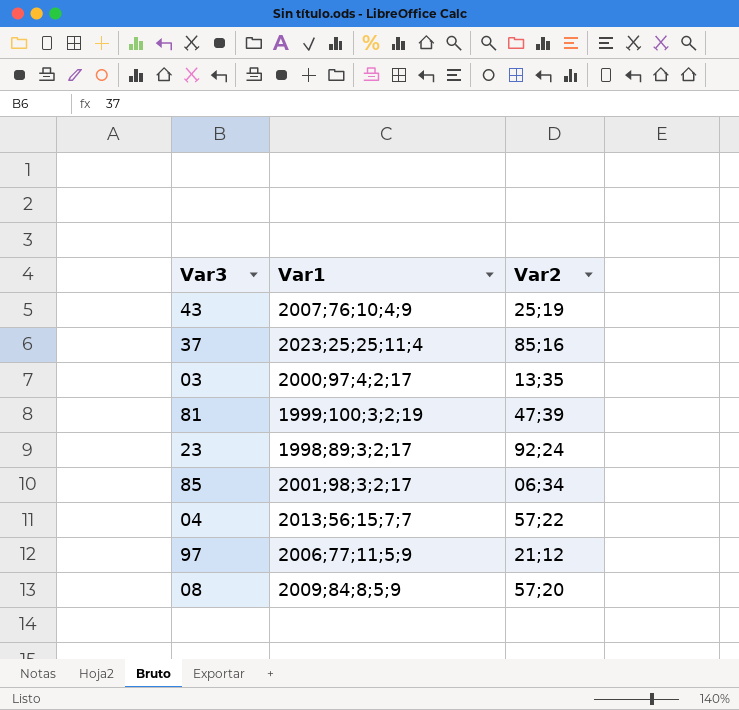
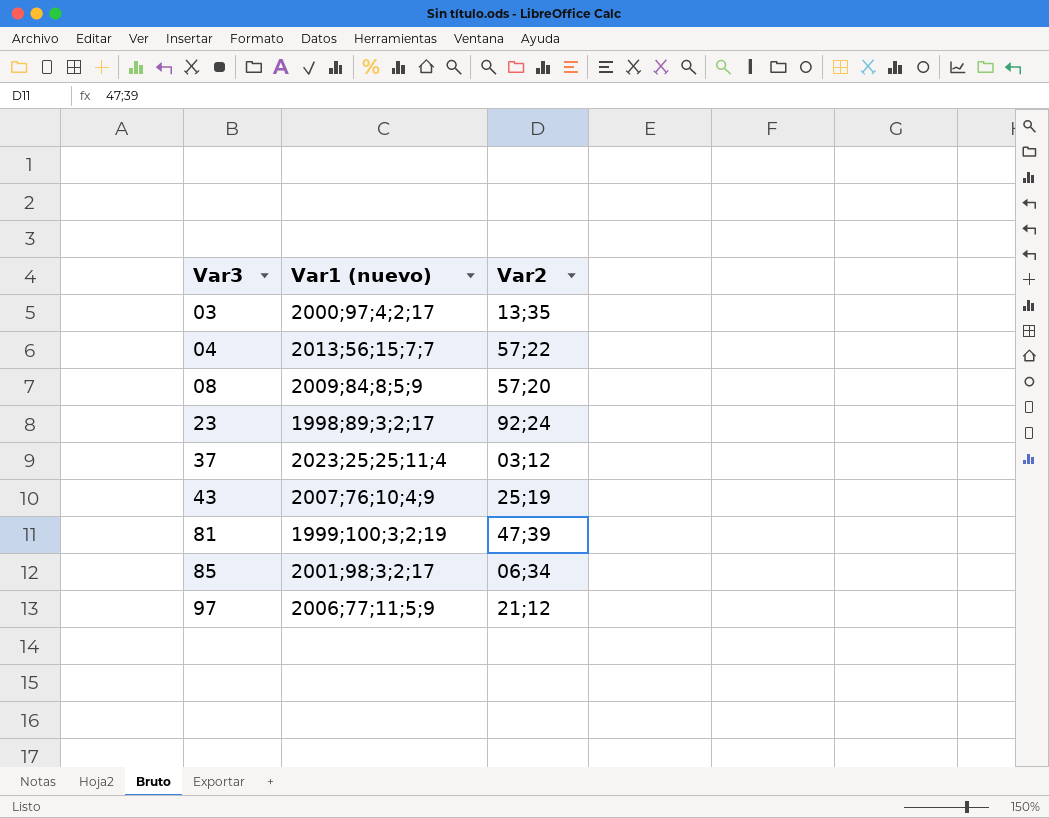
row order: none -> Var3 ascending
column name: Var1 -> Var1 (nuevo)
37 | Var2: 85;16 -> 03;12

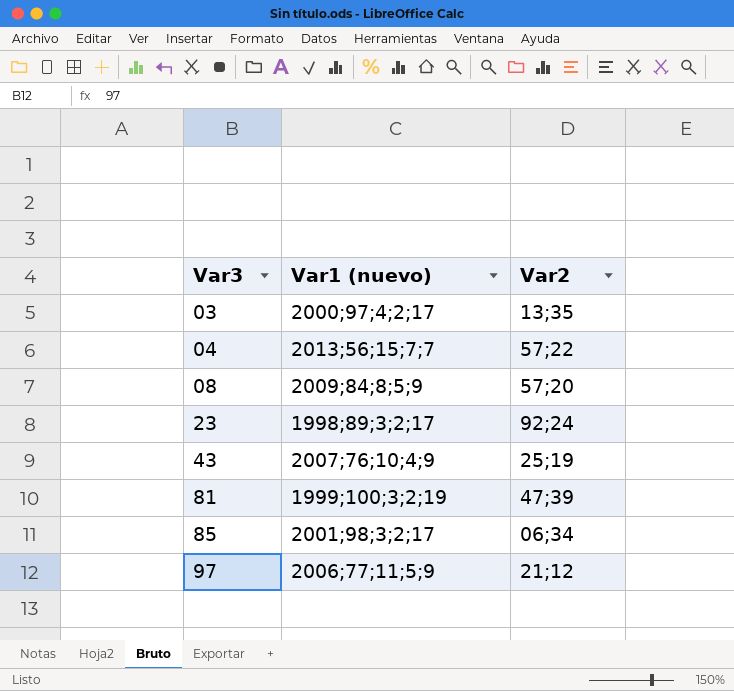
row 37: 2023;25;25;11;4 | 03;12 -> none

